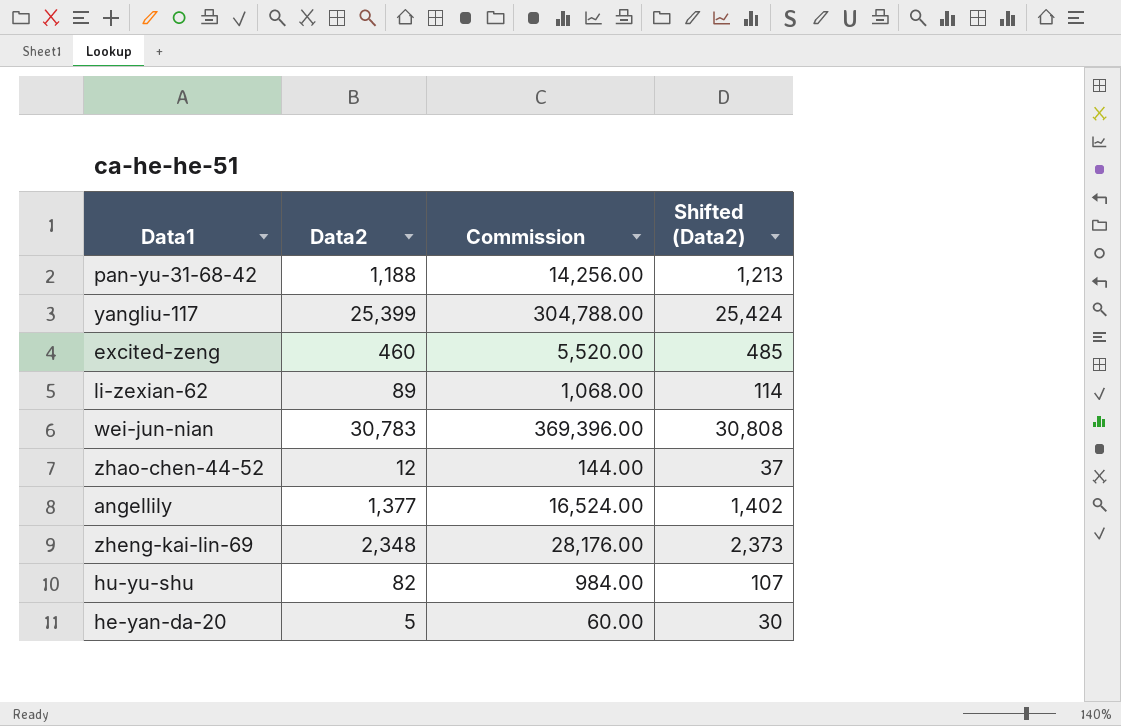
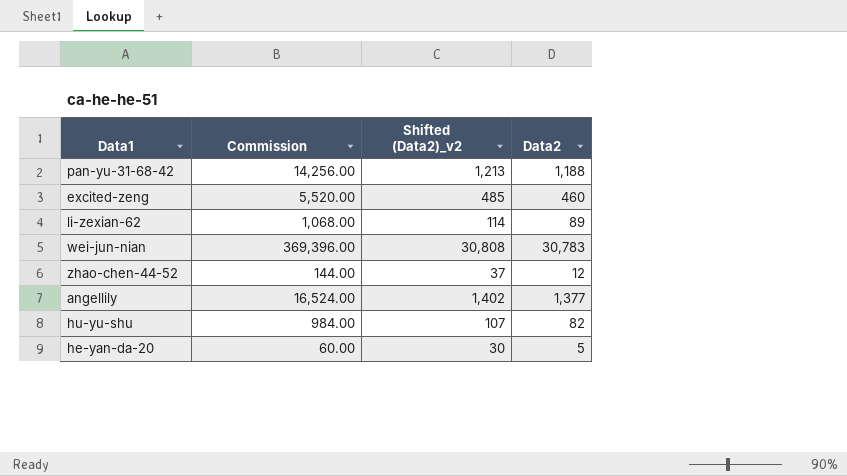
column name: Shifted (Data2) -> Shifted (Data2)_v2
column Data2 | position: 2 -> 4
row yangliu-117: 25,399 | 304,788.00 | 25,424 -> none
row zheng-kai-lin-69: 2,348 | 28,176.00 | 2,373 -> none

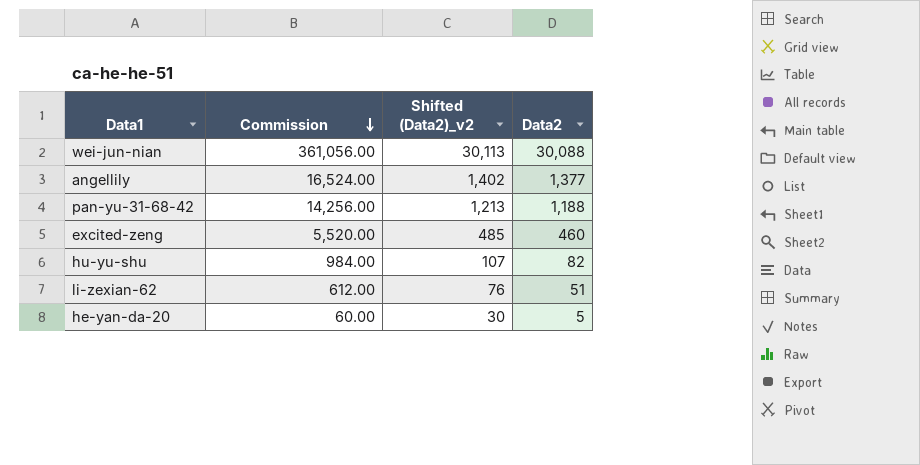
row order: none -> Commission descending
row zhao-chen-44-52: 144.00 | 37 | 12 -> none
wei-jun-nian | Commission: 369,396.00 -> 361,056.00
wei-jun-nian | Shifted (Data2)_v2: 30,808 -> 30,113
wei-jun-nian | Data2: 30,783 -> 30,088
li-zexian-62 | Commission: 1,068.00 -> 612.00
li-zexian-62 | Shifted (Data2)_v2: 114 -> 76
li-zexian-62 | Data2: 89 -> 51

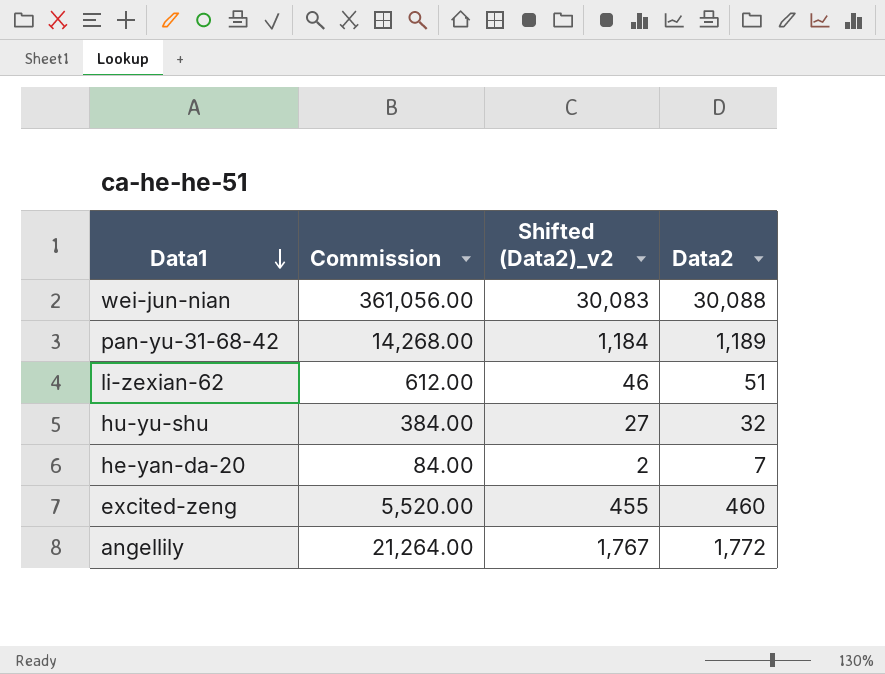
row order: Commission descending -> Data1 descending
column Shifted (Data2)_v2 | formula: [Data2] + 25 -> [Data2] - 5
pan-yu-31-68-42 | Commission: 14,256.00 -> 14,268.00
pan-yu-31-68-42 | Data2: 1,188 -> 1,189
hu-yu-shu | Commission: 984.00 -> 384.00
hu-yu-shu | Data2: 82 -> 32
he-yan-da-20 | Commission: 60.00 -> 84.00
he-yan-da-20 | Data2: 5 -> 7
angellily | Commission: 16,524.00 -> 21,264.00
angellily | Data2: 1,377 -> 1,772

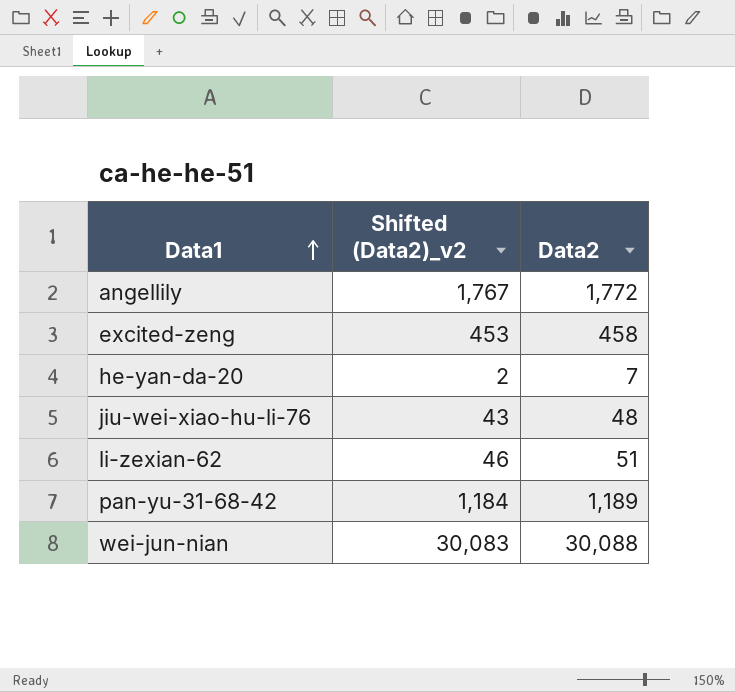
row order: Data1 descending -> Data1 ascending
column Commission | formula: [Data2] * 12 -> none
row hu-yu-shu: 384.00 | 27 | 32 -> none
excited-zeng | Shifted (Data2)_v2: 455 -> 453
excited-zeng | Data2: 460 -> 458
row jiu-wei-xiao-hu-li-76: none -> 43 | 48

